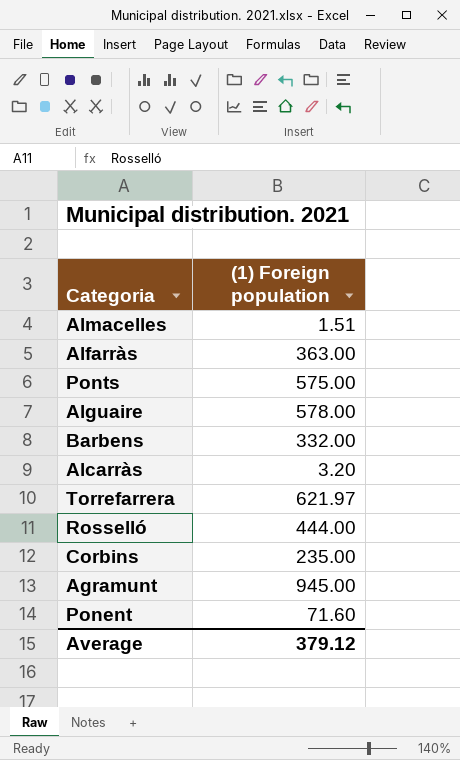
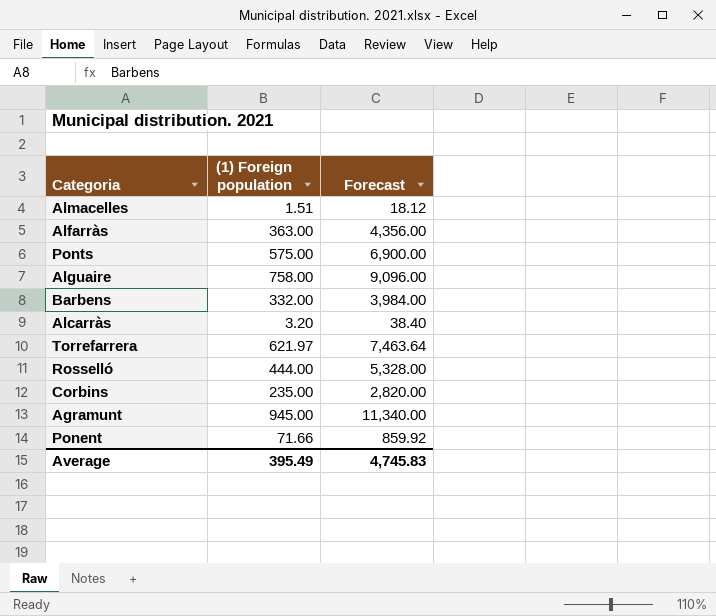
column Forecast | formula: none -> [(1) Foreign population] * 12
Alguaire | (1) Foreign population: 578.00 -> 758.00
Ponent | (1) Foreign population: 71.60 -> 71.66
Average | (1) Foreign population: 379.12 -> 395.49

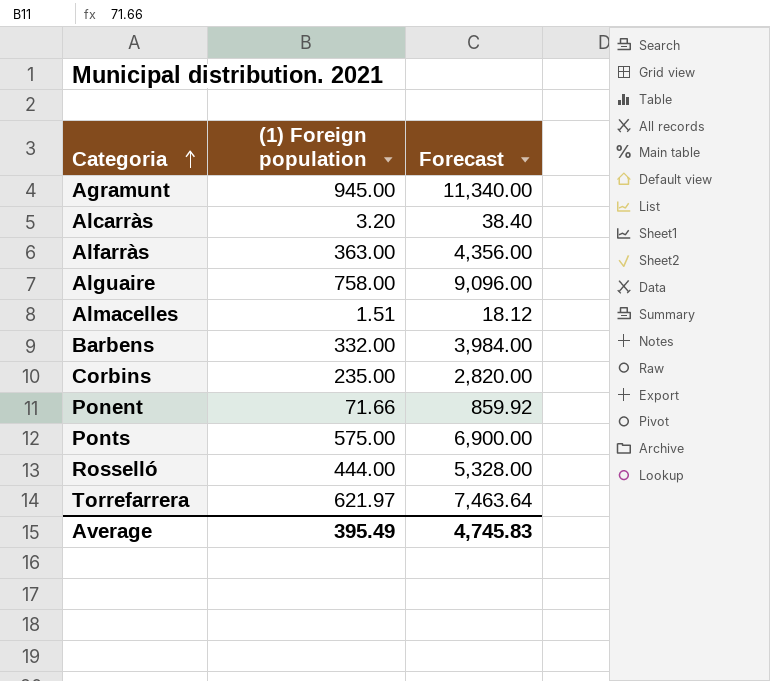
row order: none -> Categoria ascending

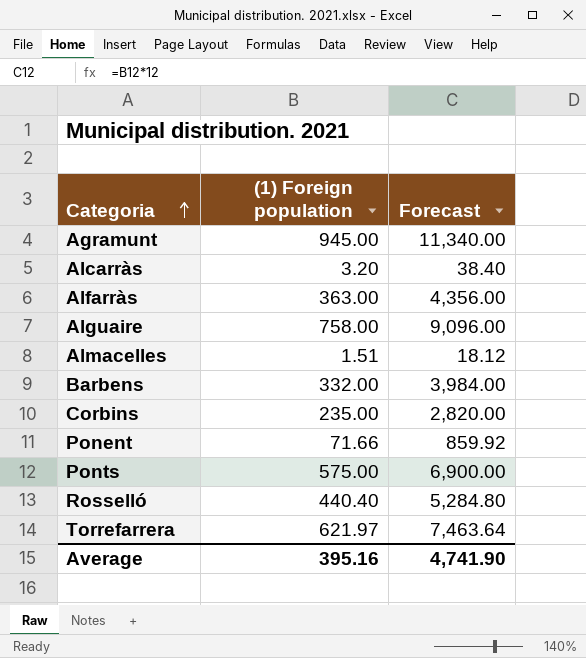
Rosselló | (1) Foreign population: 444.00 -> 440.40
Rosselló | Forecast: 5,328.00 -> 5,284.80
Average | (1) Foreign population: 395.49 -> 395.16
Average | Forecast: 4,745.83 -> 4,741.90

